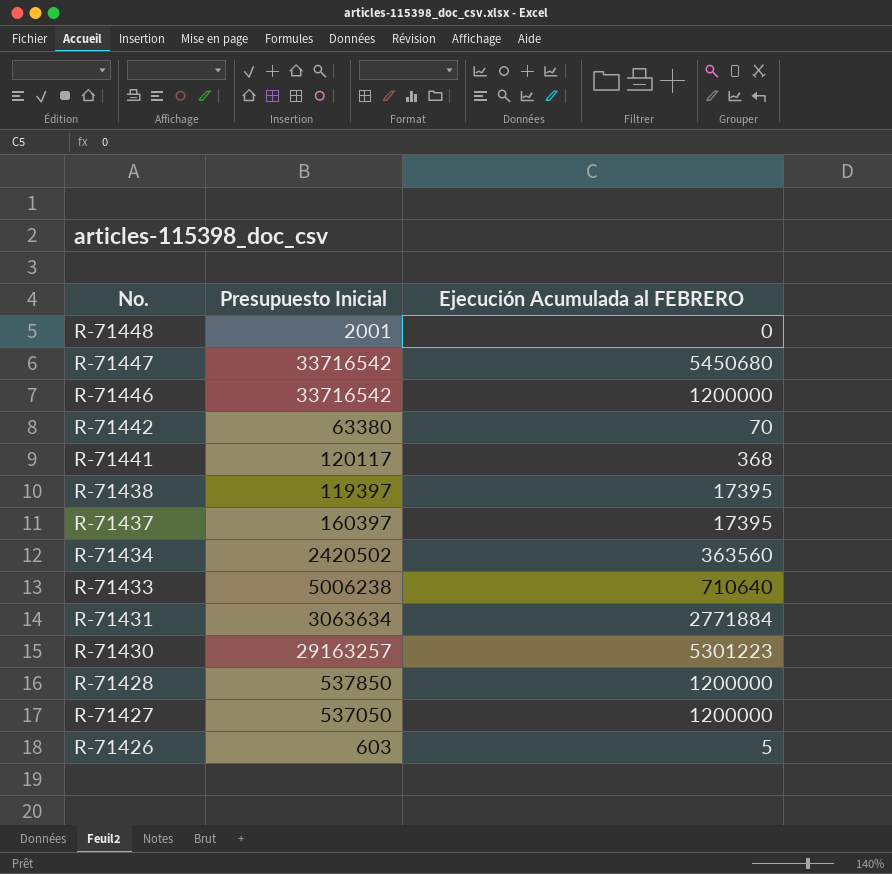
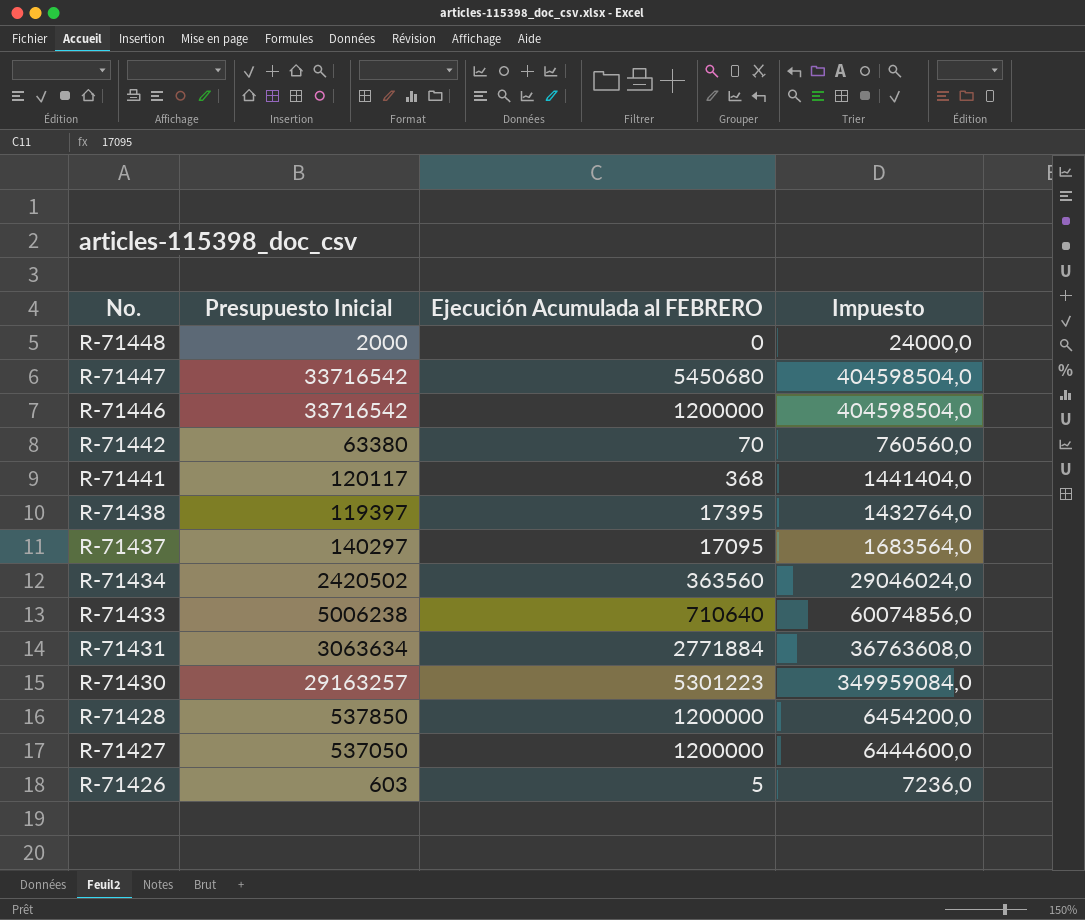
column Impuesto | formula: none -> [Presupuesto Inicial] * 12
R-71448 | Presupuesto Inicial: 2001 -> 2000
R-71437 | Presupuesto Inicial: 160397 -> 140297
R-71437 | Ejecución Acumulada al FEBRERO: 17395 -> 17095

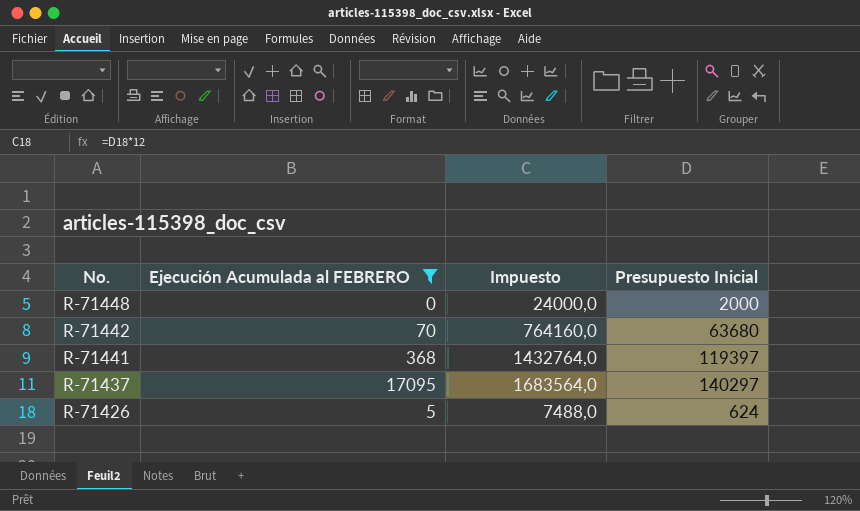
filter: none -> Ejecución Acumulada al FEBRERO <= 17095
column Presupuesto Inicial | position: 2 -> 4
R-71442 | Impuesto: 760560,0 -> 764160,0
R-71442 | Presupuesto Inicial: 63380 -> 63680
R-71441 | Impuesto: 1441404,0 -> 1432764,0
R-71441 | Presupuesto Inicial: 120117 -> 119397
R-71426 | Impuesto: 7236,0 -> 7488,0
R-71426 | Presupuesto Inicial: 603 -> 624

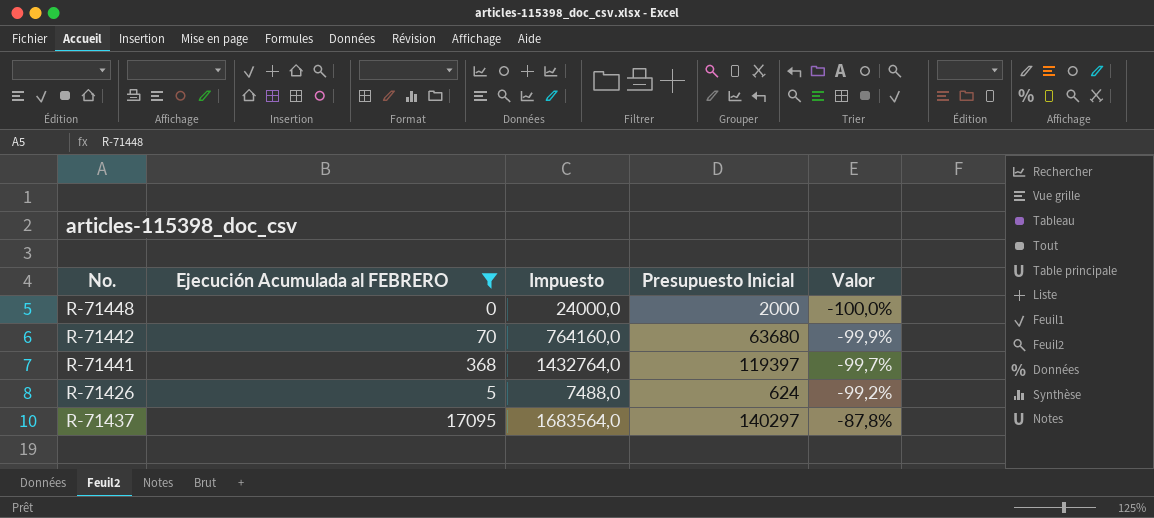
row order: No. descending -> Valor ascending
column Valor | formula: none -> ([Ejecución Acumulada al FEBRERO] - [Presupuesto Inicial]) / [Presupuesto Inicial]

